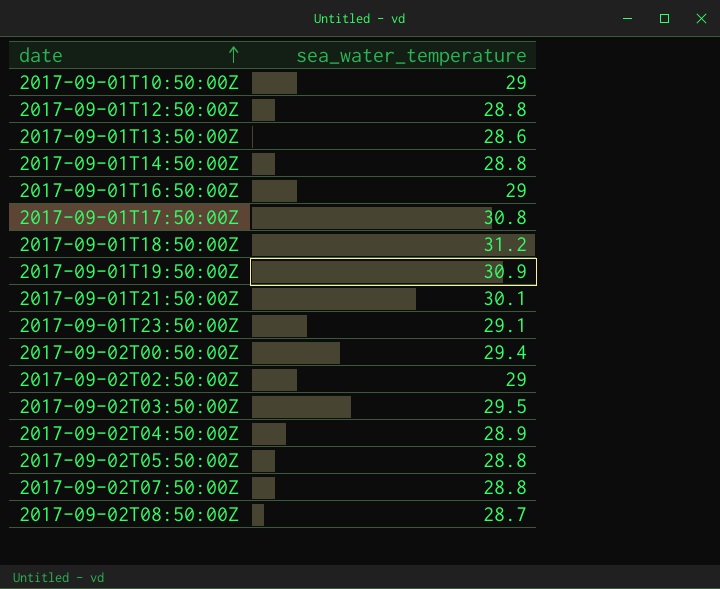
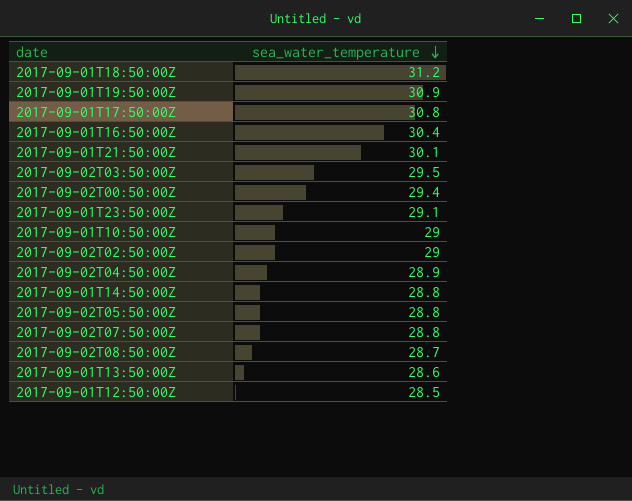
row order: date ascending -> sea_water_temperature descending
2017-09-01T16:50:00Z | sea_water_temperature: 29 -> 30.4
2017-09-01T12:50:00Z | sea_water_temperature: 28.8 -> 28.5

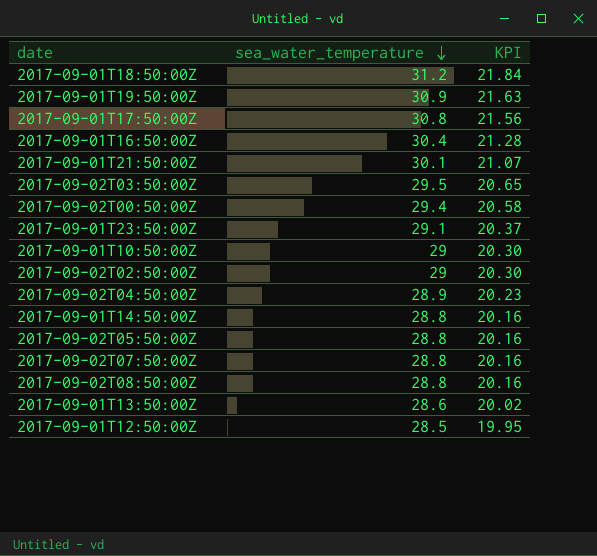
column KPI | formula: none -> [sea_water_temperature] * 0.7
2017-09-02T08:50:00Z | sea_water_temperature: 28.7 -> 28.8

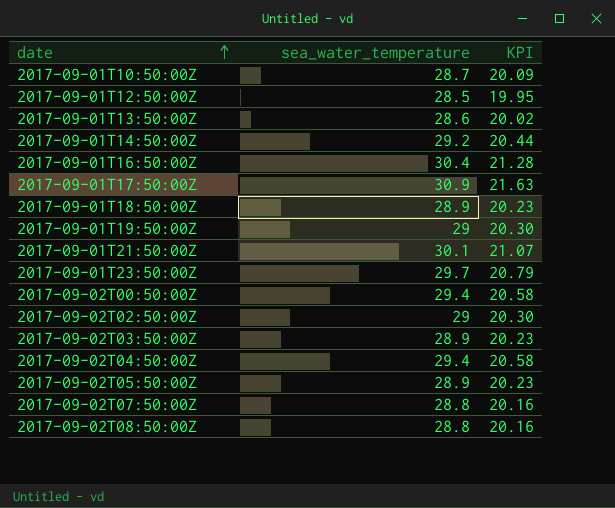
row order: sea_water_temperature descending -> date ascending
2017-09-01T10:50:00Z | sea_water_temperature: 29 -> 28.7
2017-09-01T10:50:00Z | KPI: 20.30 -> 20.09
2017-09-01T14:50:00Z | sea_water_temperature: 28.8 -> 29.2
2017-09-01T14:50:00Z | KPI: 20.16 -> 20.44
2017-09-01T17:50:00Z | sea_water_temperature: 30.8 -> 30.9
2017-09-01T17:50:00Z | KPI: 21.56 -> 21.63
2017-09-01T18:50:00Z | sea_water_temperature: 31.2 -> 28.9
2017-09-01T18:50:00Z | KPI: 21.84 -> 20.23
2017-09-01T19:50:00Z | sea_water_temperature: 30.9 -> 29
2017-09-01T19:50:00Z | KPI: 21.63 -> 20.30
2017-09-01T23:50:00Z | sea_water_temperature: 29.1 -> 29.7
2017-09-01T23:50:00Z | KPI: 20.37 -> 20.79
2017-09-02T03:50:00Z | sea_water_temperature: 29.5 -> 28.9
2017-09-02T03:50:00Z | KPI: 20.65 -> 20.23
2017-09-02T04:50:00Z | sea_water_temperature: 28.9 -> 29.4
2017-09-02T04:50:00Z | KPI: 20.23 -> 20.58
2017-09-02T05:50:00Z | sea_water_temperature: 28.8 -> 28.9
2017-09-02T05:50:00Z | KPI: 20.16 -> 20.23

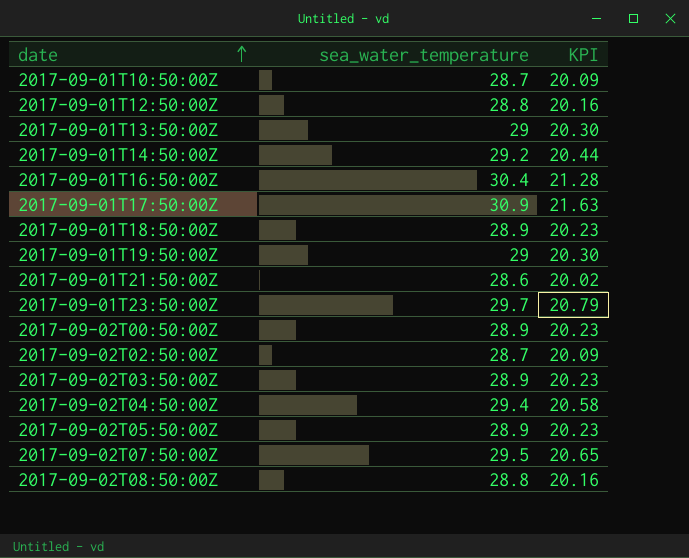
2017-09-01T12:50:00Z | sea_water_temperature: 28.5 -> 28.8
2017-09-01T12:50:00Z | KPI: 19.95 -> 20.16
2017-09-01T13:50:00Z | sea_water_temperature: 28.6 -> 29
2017-09-01T13:50:00Z | KPI: 20.02 -> 20.30
2017-09-01T21:50:00Z | sea_water_temperature: 30.1 -> 28.6
2017-09-01T21:50:00Z | KPI: 21.07 -> 20.02
2017-09-02T00:50:00Z | sea_water_temperature: 29.4 -> 28.9
2017-09-02T00:50:00Z | KPI: 20.58 -> 20.23
2017-09-02T02:50:00Z | sea_water_temperature: 29 -> 28.7
2017-09-02T02:50:00Z | KPI: 20.30 -> 20.09
2017-09-02T07:50:00Z | sea_water_temperature: 28.8 -> 29.5
2017-09-02T07:50:00Z | KPI: 20.16 -> 20.65

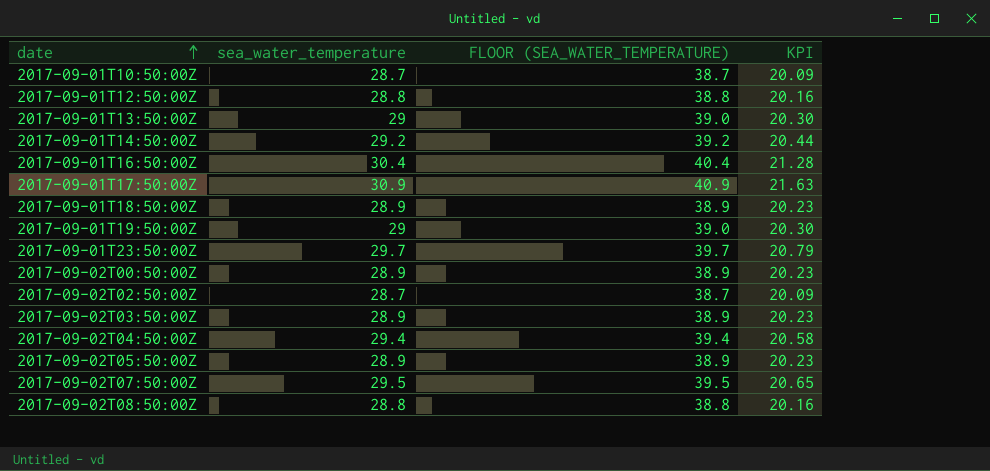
column FLOOR (SEA_WATER_TEMPERATURE) | formula: none -> [sea_water_temperature] + 10
row 2017-09-01T21:50:00Z: 28.6 | 20.02 -> none

